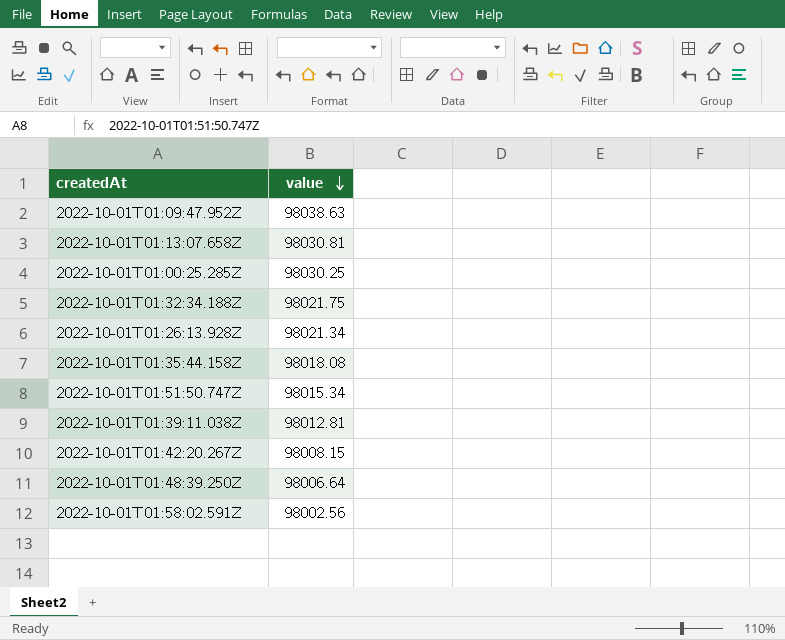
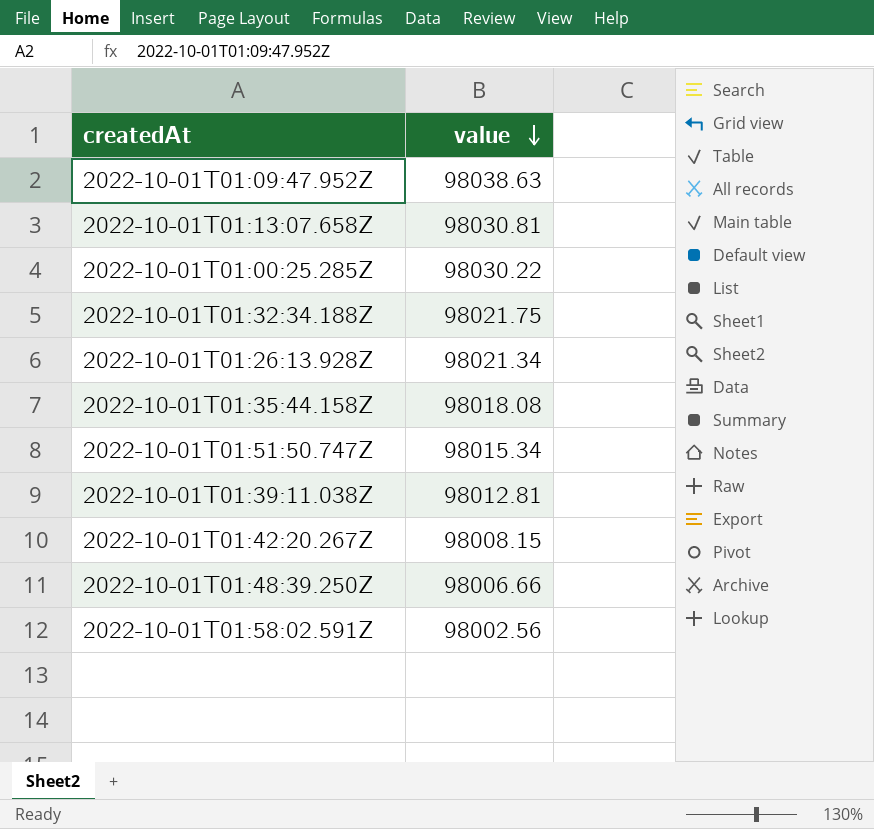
2022-10-01T01:00:25.285Z | value: 98030.25 -> 98030.22
2022-10-01T01:48:39.250Z | value: 98006.64 -> 98006.66

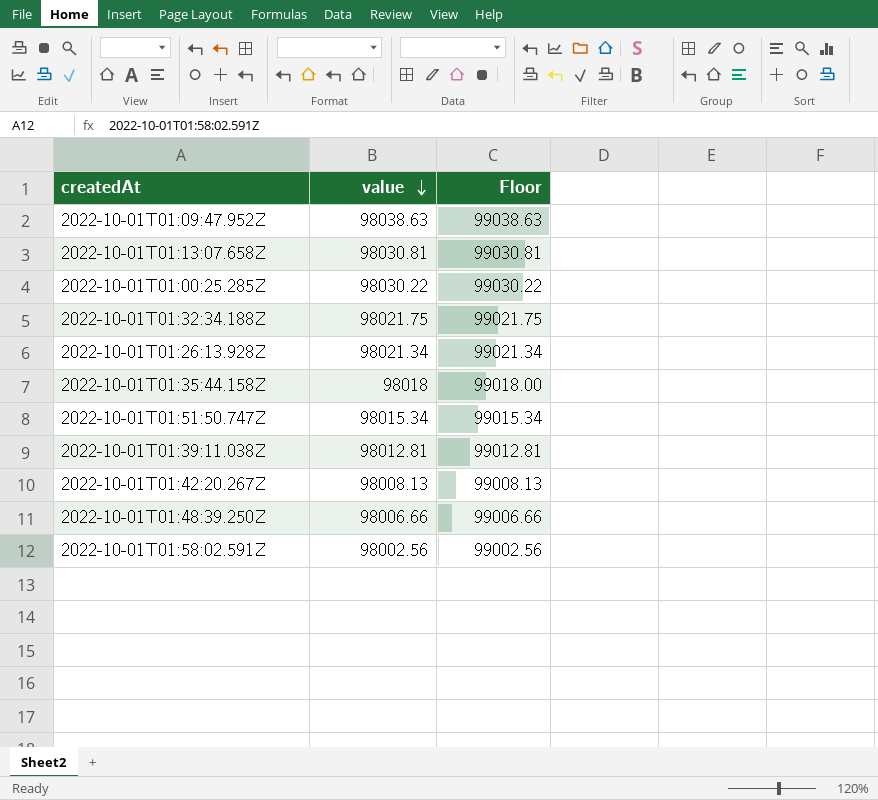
column Floor | formula: none -> [value] + 1000
2022-10-01T01:35:44.158Z | value: 98018.08 -> 98018
2022-10-01T01:42:20.267Z | value: 98008.15 -> 98008.13

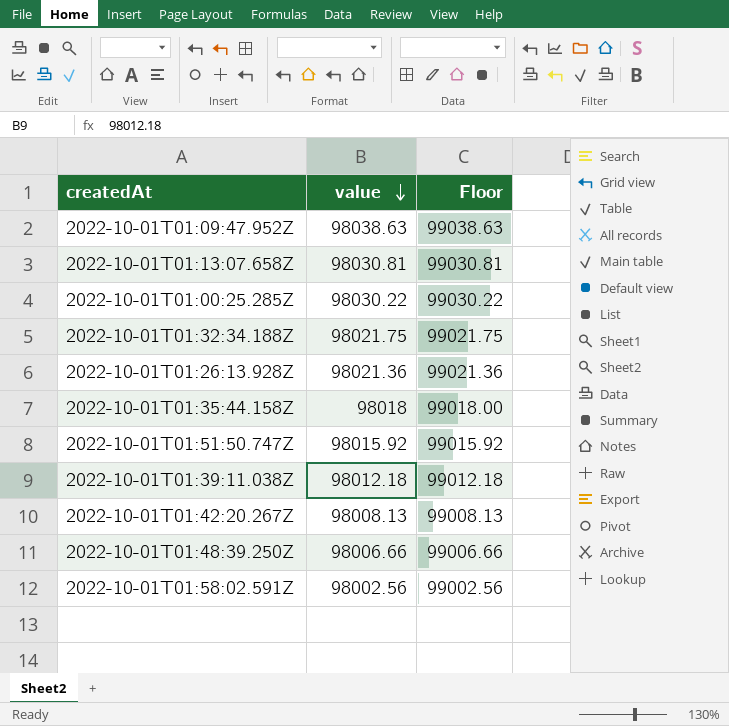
2022-10-01T01:26:13.928Z | value: 98021.34 -> 98021.36
2022-10-01T01:26:13.928Z | Floor: 99021.34 -> 99021.36
2022-10-01T01:51:50.747Z | value: 98015.34 -> 98015.92
2022-10-01T01:51:50.747Z | Floor: 99015.34 -> 99015.92
2022-10-01T01:39:11.038Z | value: 98012.81 -> 98012.18
2022-10-01T01:39:11.038Z | Floor: 99012.81 -> 99012.18

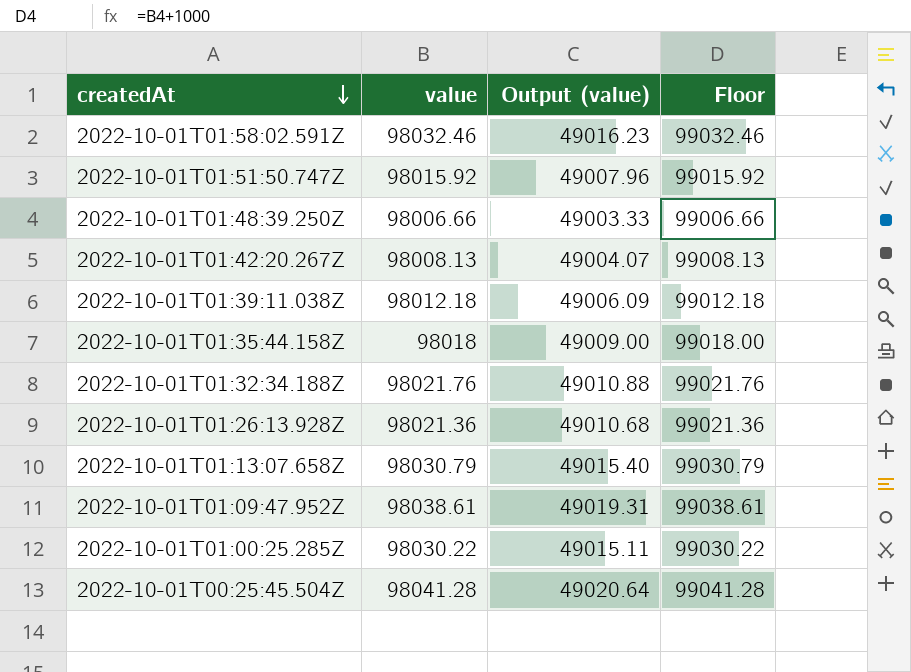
row order: value descending -> createdAt descending
column Output (value) | formula: none -> [value] * 0.5
2022-10-01T01:58:02.591Z | value: 98002.56 -> 98032.46
2022-10-01T01:58:02.591Z | Floor: 99002.56 -> 99032.46
2022-10-01T01:32:34.188Z | value: 98021.75 -> 98021.76
2022-10-01T01:32:34.188Z | Floor: 99021.75 -> 99021.76
2022-10-01T01:13:07.658Z | value: 98030.81 -> 98030.79
2022-10-01T01:13:07.658Z | Floor: 99030.81 -> 99030.79
2022-10-01T01:09:47.952Z | value: 98038.63 -> 98038.61
2022-10-01T01:09:47.952Z | Floor: 99038.63 -> 99038.61
row 2022-10-01T00:25:45.504Z: none -> 98041.28 | 49020.64 | 99041.28

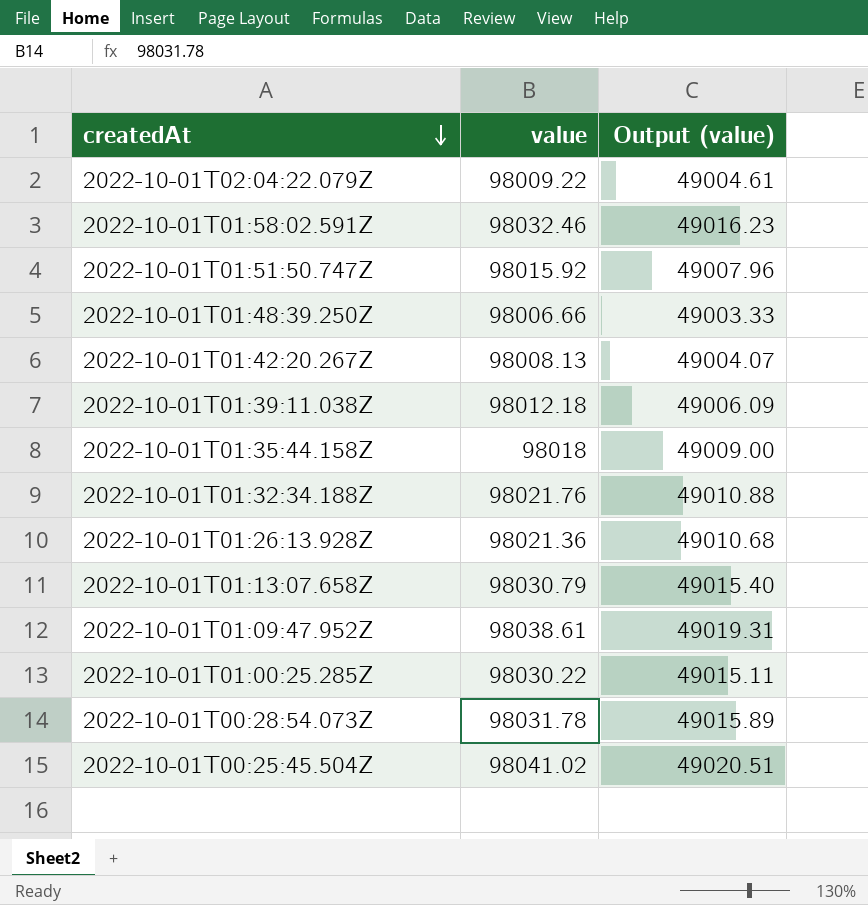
column Floor | formula: [value] + 1000 -> none
row 2022-10-01T02:04:22.079Z: none -> 98009.22 | 49004.61
row 2022-10-01T00:28:54.073Z: none -> 98031.78 | 49015.89
2022-10-01T00:25:45.504Z | value: 98041.28 -> 98041.02
2022-10-01T00:25:45.504Z | Output (value): 49020.64 -> 49020.51

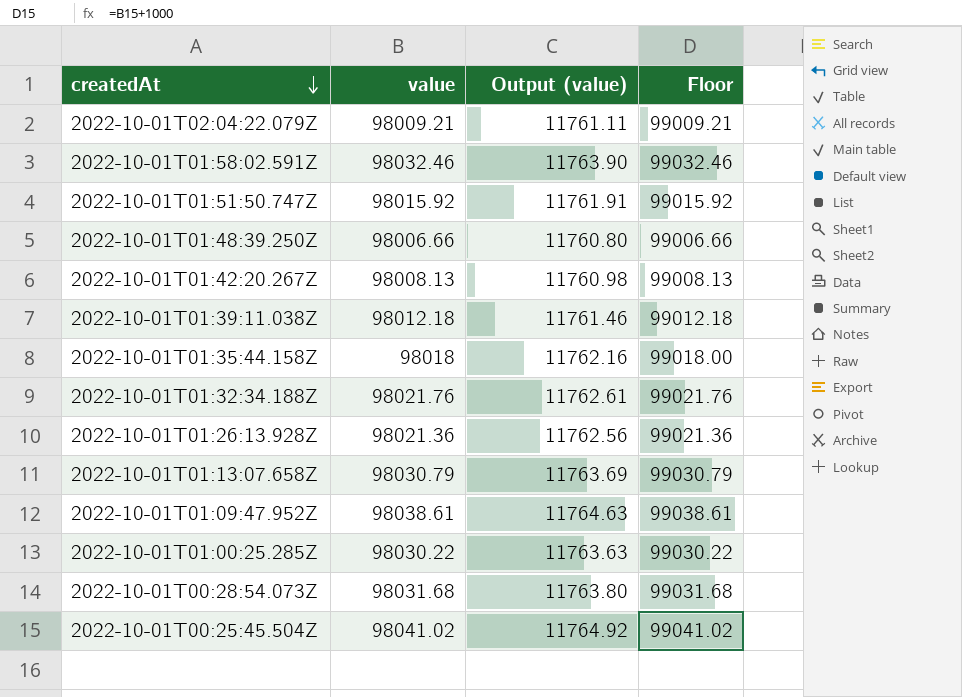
column Output (value) | formula: [value] * 0.5 -> [value] * 0.12
column Floor | formula: none -> [value] + 1000
2022-10-01T02:04:22.079Z | value: 98009.22 -> 98009.21
2022-10-01T00:28:54.073Z | value: 98031.78 -> 98031.68

